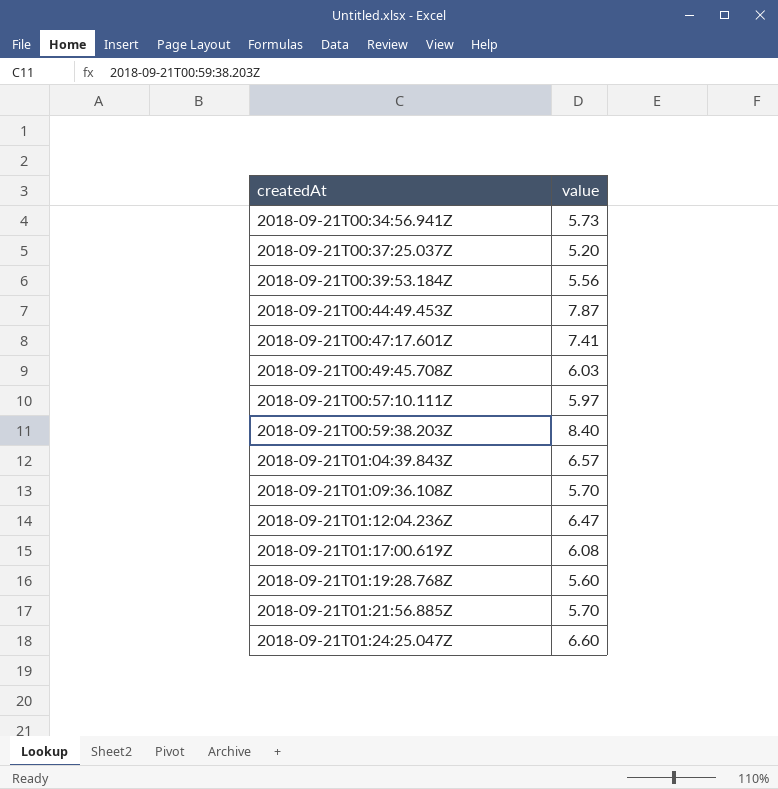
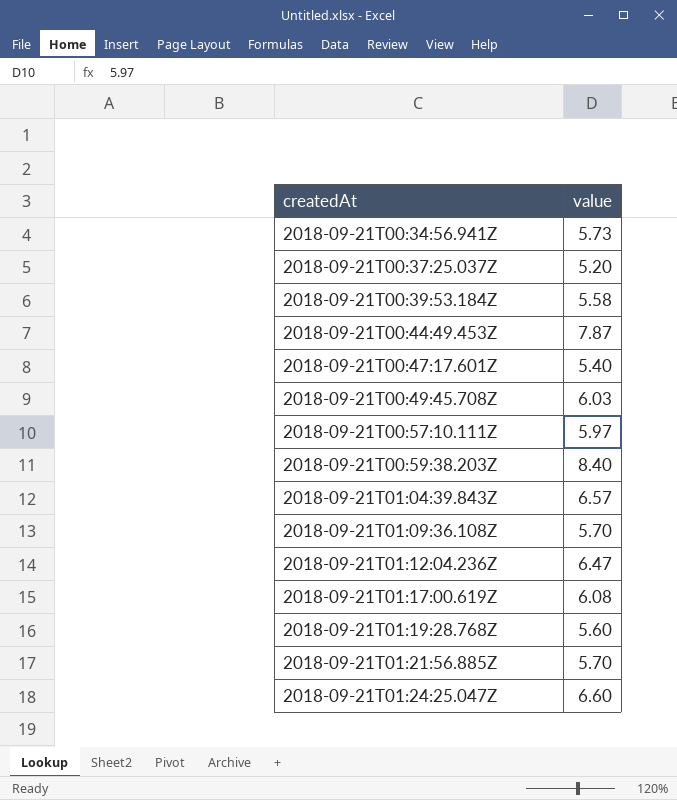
2018-09-21T00:39:53.184Z | value: 5.56 -> 5.58
2018-09-21T00:47:17.601Z | value: 7.41 -> 5.40

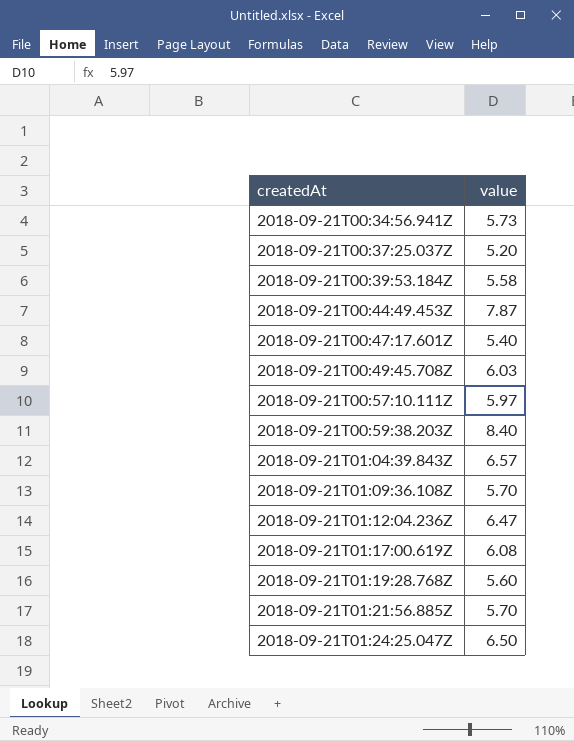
2018-09-21T01:24:25.047Z | value: 6.60 -> 6.50

